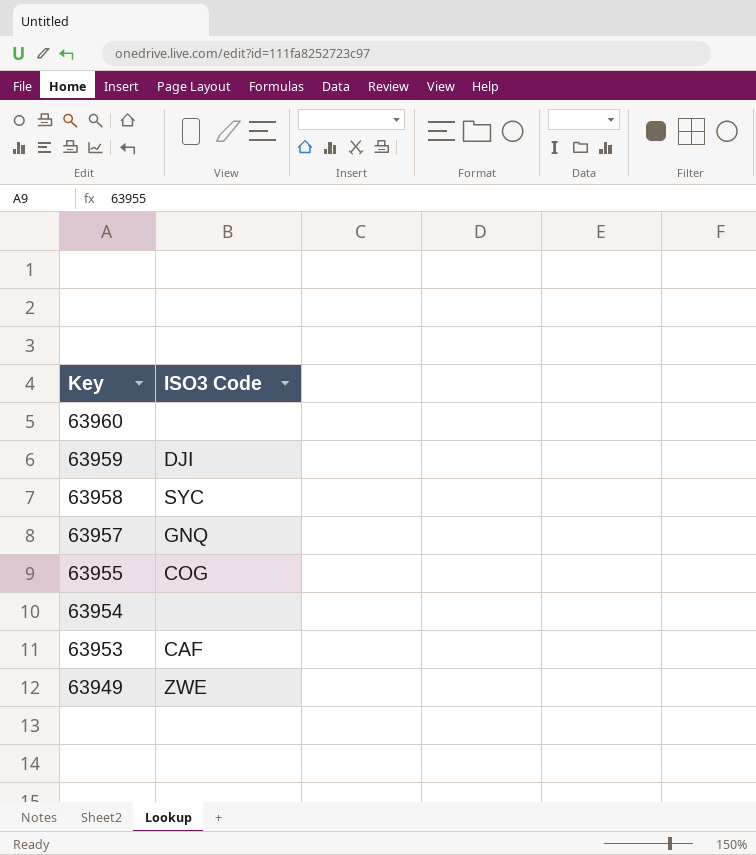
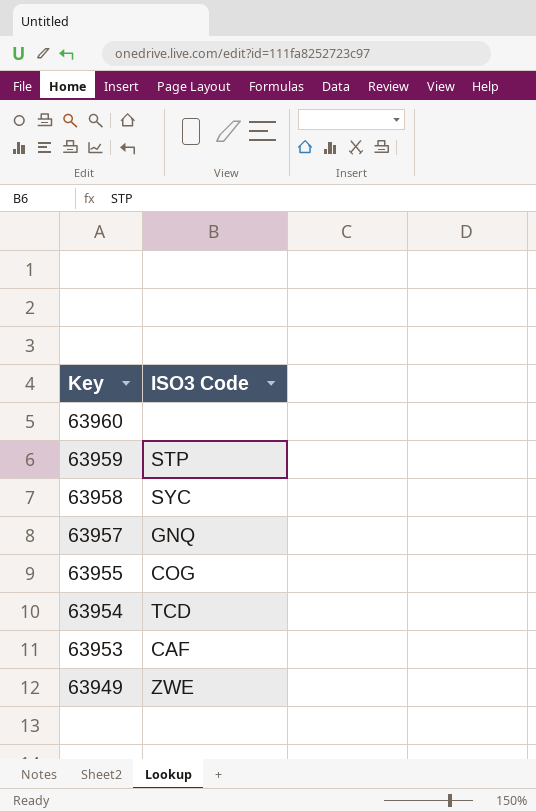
63959 | ISO3 Code: DJI -> STP
63954 | ISO3 Code: none -> TCD

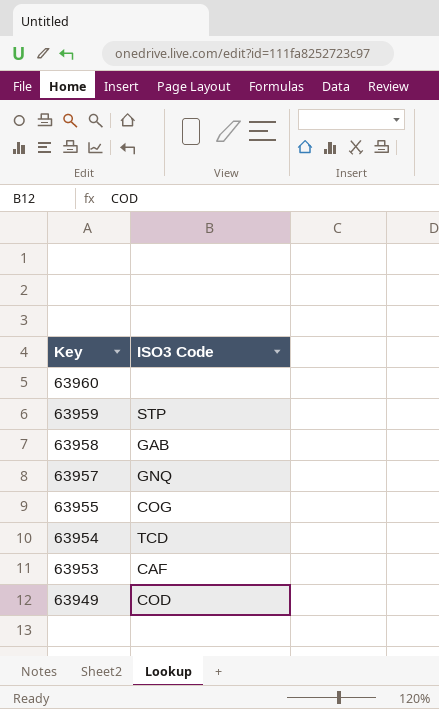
63958 | ISO3 Code: SYC -> GAB
63949 | ISO3 Code: ZWE -> COD

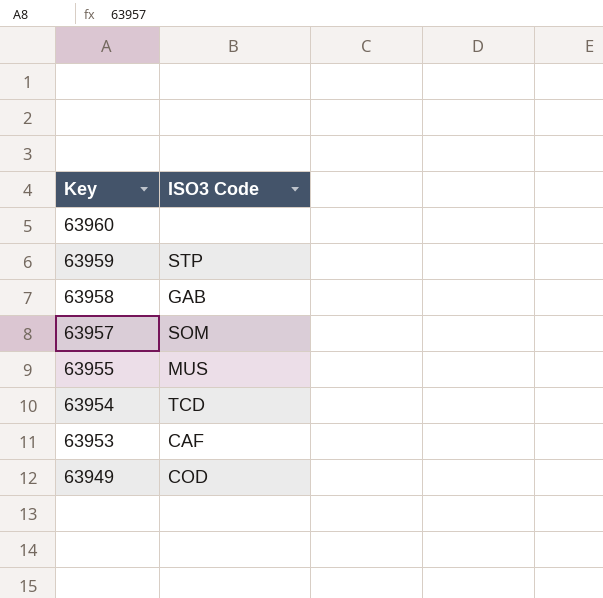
63957 | ISO3 Code: GNQ -> SOM
63955 | ISO3 Code: COG -> MUS

